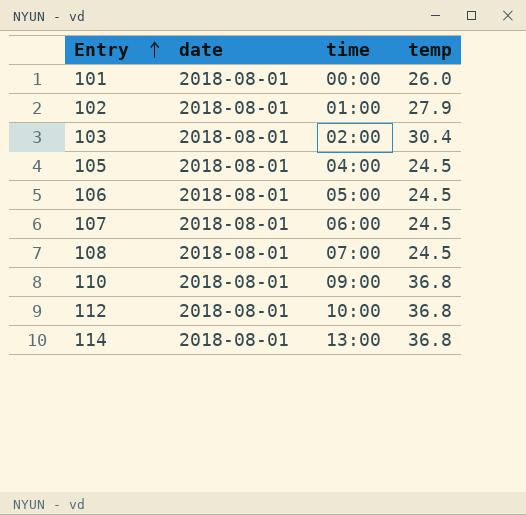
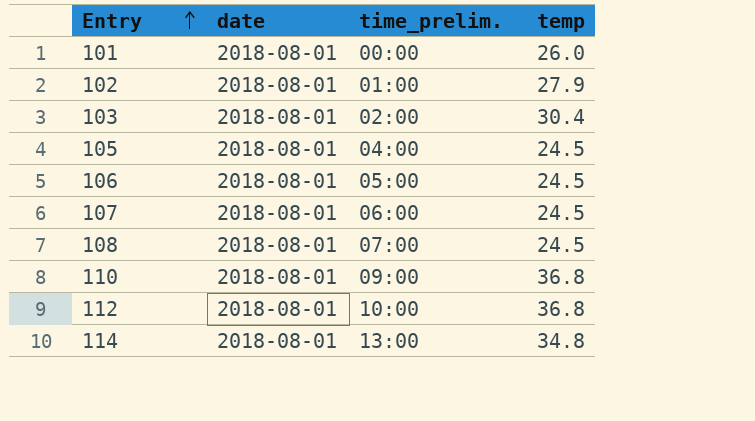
column name: time -> time_prelim.
114 | temp: 36.8 -> 34.8

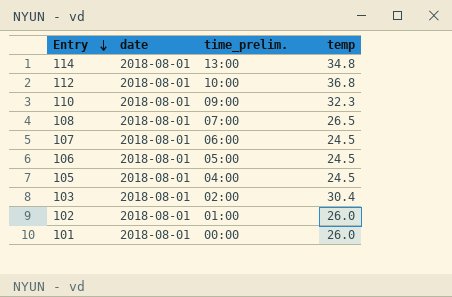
row order: Entry ascending -> Entry descending
110 | temp: 36.8 -> 32.3
108 | temp: 24.5 -> 26.5
102 | temp: 27.9 -> 26.0

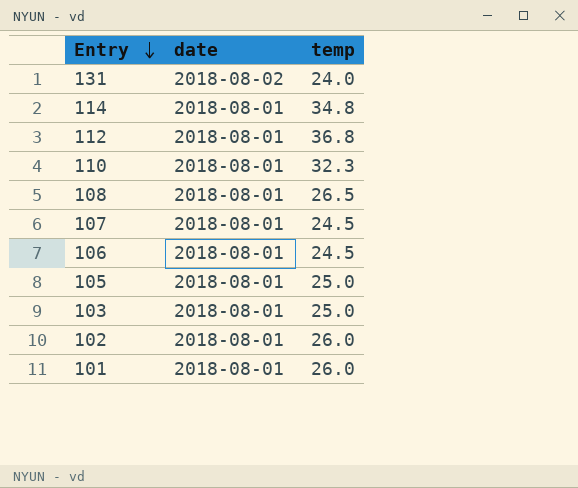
column time_prelim. | position: 3 -> none
row 131: none -> 2018-08-02 | 24.0
105 | temp: 24.5 -> 25.0
103 | temp: 30.4 -> 25.0

